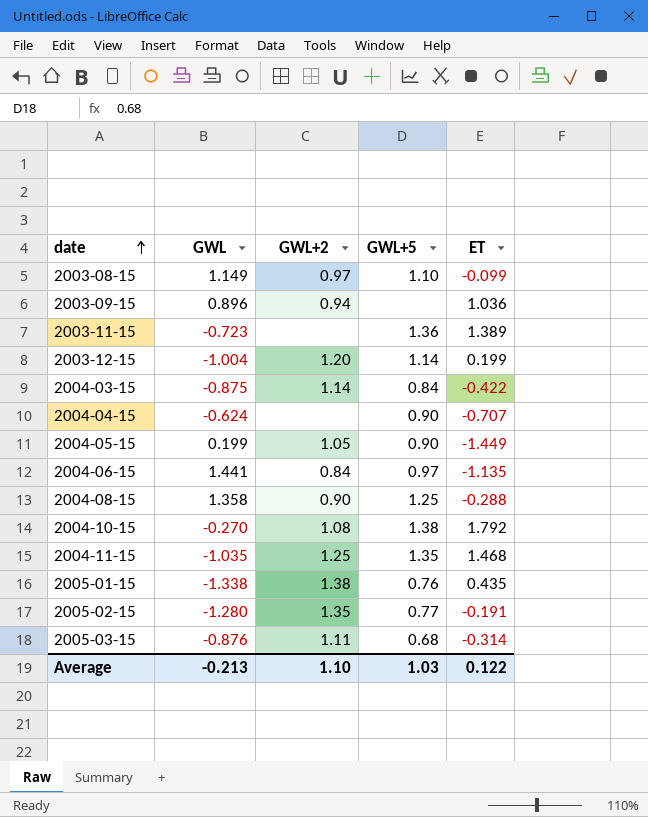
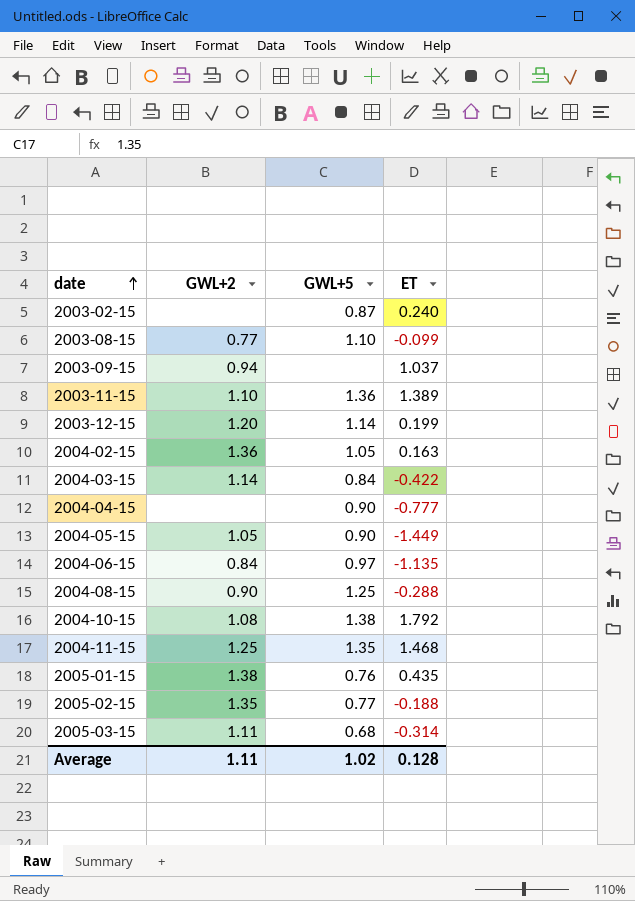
column GWL | position: 2 -> none
row 2003-02-15: none -> none | 0.87 | 0.240
2003-08-15 | GWL+2: 0.97 -> 0.77
2003-09-15 | ET: 1.036 -> 1.037
2003-11-15 | GWL+2: none -> 1.10
row 2004-02-15: none -> 1.36 | 1.05 | 0.163
2004-04-15 | ET: -0.707 -> -0.777
2005-02-15 | ET: -0.191 -> -0.188
Average | GWL+2: 1.10 -> 1.11
Average | GWL+5: 1.03 -> 1.02
Average | ET: 0.122 -> 0.128

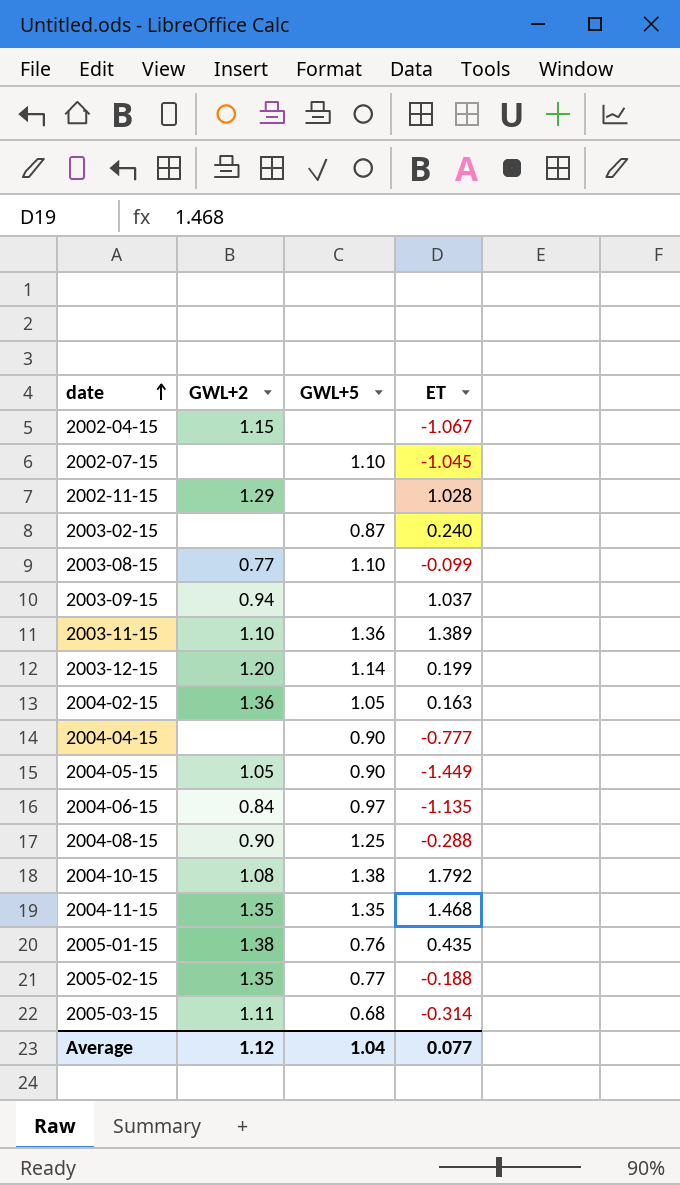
row 2004-03-15: 1.14 | 0.84 | -0.422 -> none
row 2002-04-15: none -> 1.15 | none | -1.067
row 2002-07-15: none -> none | 1.10 | -1.045
row 2002-11-15: none -> 1.29 | none | 1.028
2004-11-15 | GWL+2: 1.25 -> 1.35
Average | GWL+2: 1.11 -> 1.12
Average | GWL+5: 1.02 -> 1.04
Average | ET: 0.128 -> 0.077

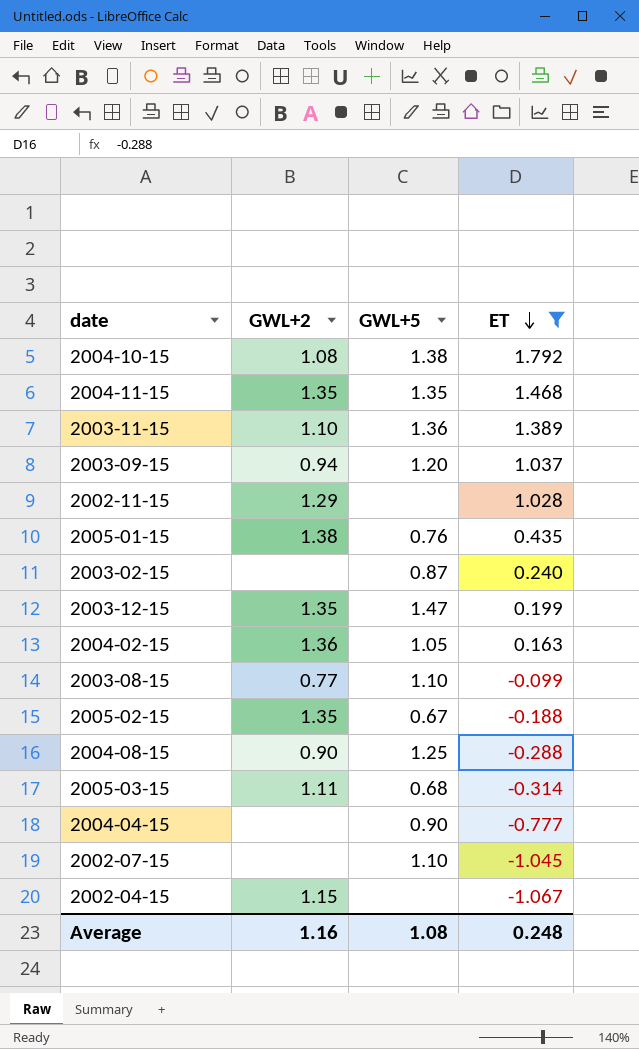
filter: none -> ET >= -1.067
row order: date ascending -> ET descending
2003-09-15 | GWL+5: none -> 1.20
2003-12-15 | GWL+2: 1.20 -> 1.35
2003-12-15 | GWL+5: 1.14 -> 1.47
2005-02-15 | GWL+5: 0.77 -> 0.67
Average | GWL+2: 1.12 -> 1.16
Average | GWL+5: 1.04 -> 1.08
Average | ET: 0.077 -> 0.248

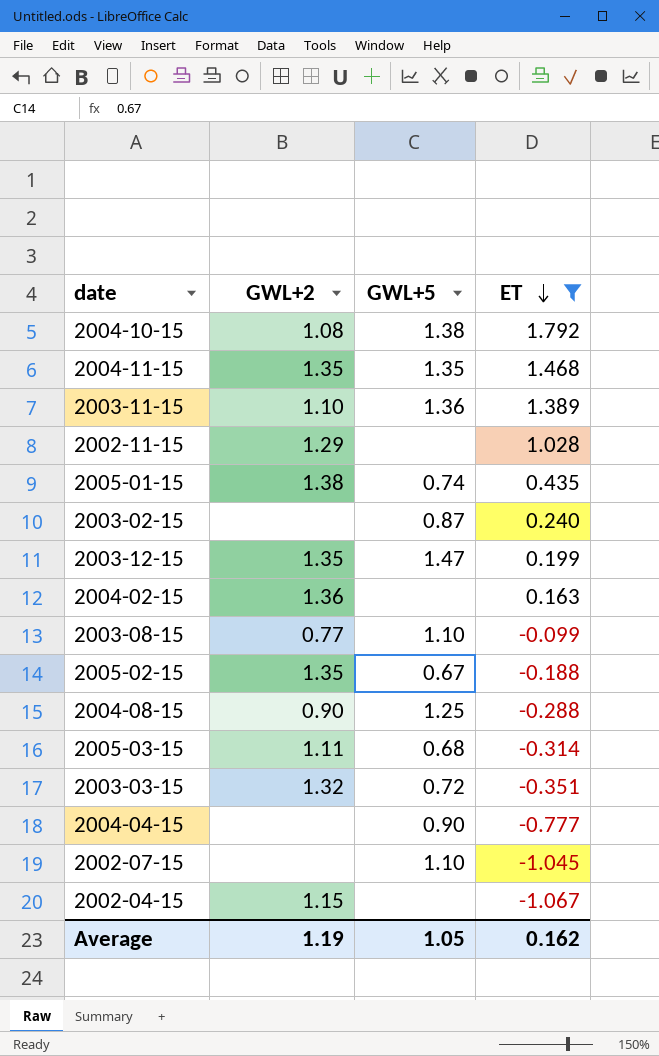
row 2003-09-15: 0.94 | 1.20 | 1.037 -> none
2005-01-15 | GWL+5: 0.76 -> 0.74
2004-02-15 | GWL+5: 1.05 -> none
row 2003-03-15: none -> 1.32 | 0.72 | -0.351
Average | GWL+2: 1.16 -> 1.19
Average | GWL+5: 1.08 -> 1.05
Average | ET: 0.248 -> 0.162

